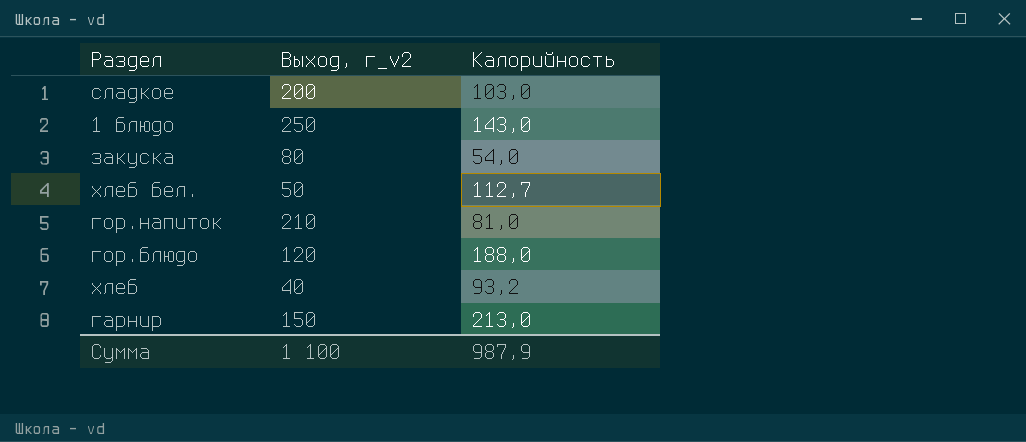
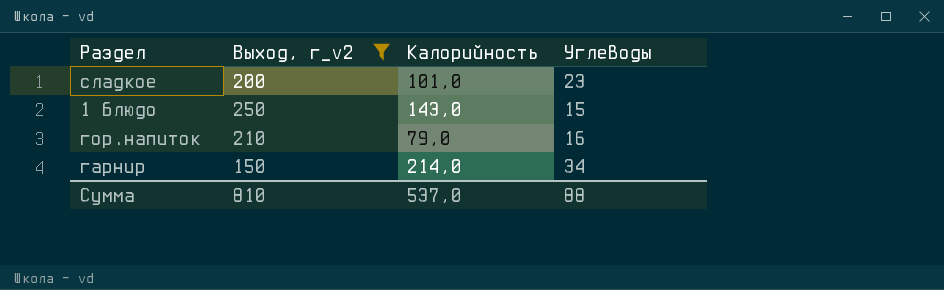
filter: none -> Выход, г_v2 >= 150
column Углеводы | position: none -> 4
сладкое | Калорийность: 103,0 -> 101,0
гор.напиток | Калорийность: 81,0 -> 79,0
гарнир | Калорийность: 213,0 -> 214,0
Сумма | Выход, г_v2: 1 100 -> 810
Сумма | Калорийность: 987,9 -> 537,0

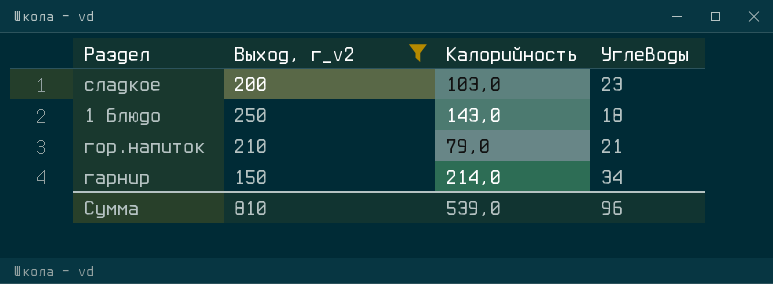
сладкое | Калорийность: 101,0 -> 103,0
1 блюдо | Углеводы: 15 -> 18
гор.напиток | Углеводы: 16 -> 21
Сумма | Калорийность: 537,0 -> 539,0
Сумма | Углеводы: 88 -> 96

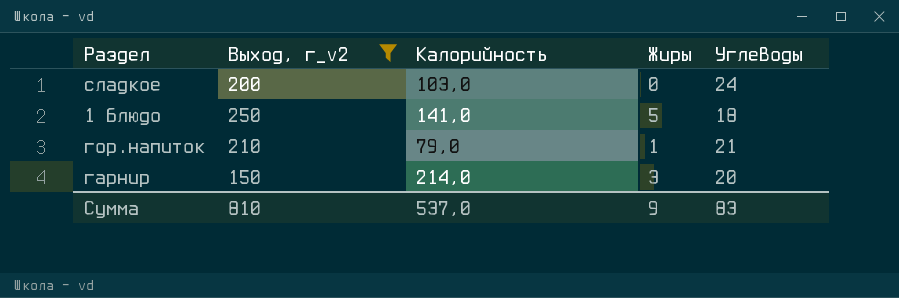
column Жиры | position: none -> 4
сладкое | Углеводы: 23 -> 24
1 блюдо | Калорийность: 143,0 -> 141,0
гарнир | Углеводы: 34 -> 20
Сумма | Калорийность: 539,0 -> 537,0
Сумма | Углеводы: 96 -> 83

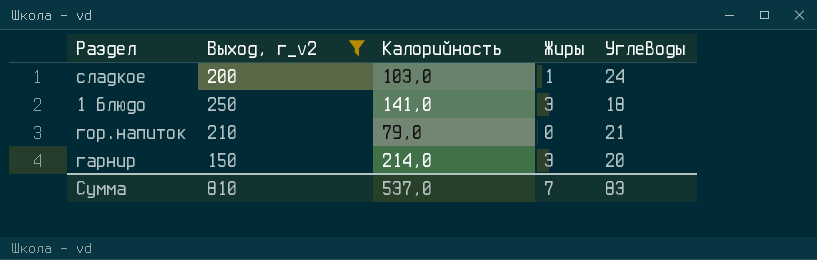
сладкое | Жиры: 0 -> 1
1 блюдо | Жиры: 5 -> 3
гор.напиток | Жиры: 1 -> 0
Сумма | Жиры: 9 -> 7

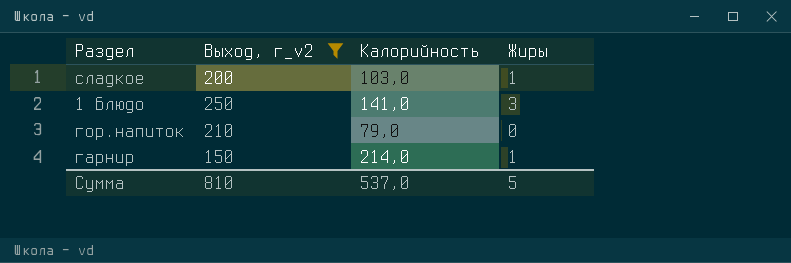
column Углеводы | position: 5 -> none
гарнир | Жиры: 3 -> 1
Сумма | Жиры: 7 -> 5

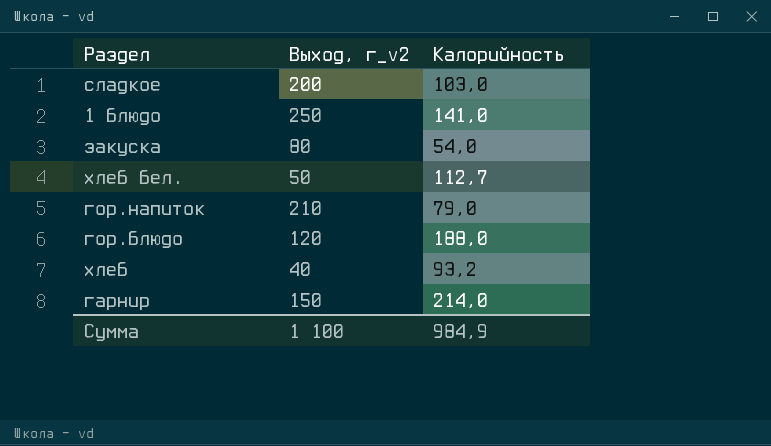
filter: Выход, г_v2 >= 150 -> none
column Жиры | position: 4 -> none
Сумма | Выход, г_v2: 810 -> 1 100
Сумма | Калорийность: 537,0 -> 984,9

